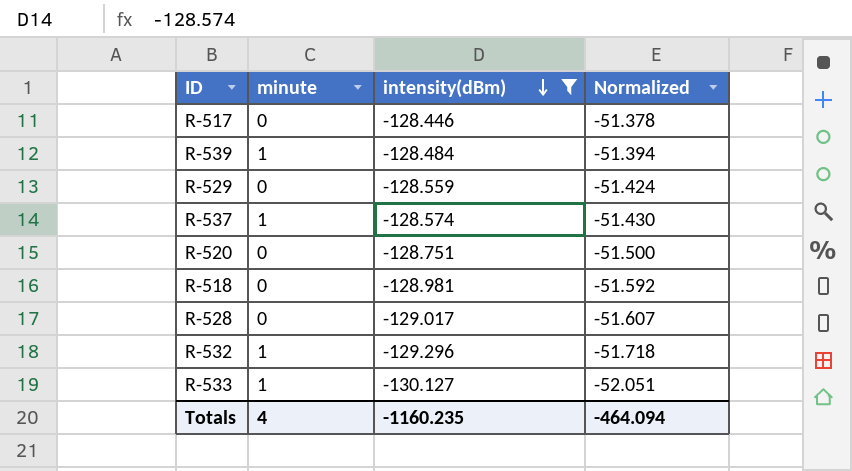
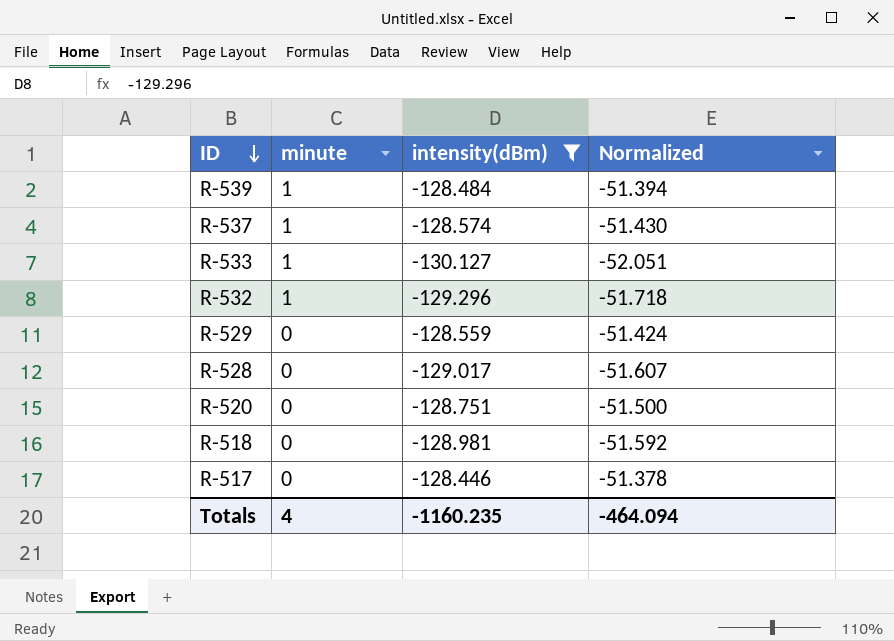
row order: intensity(dBm) descending -> ID descending

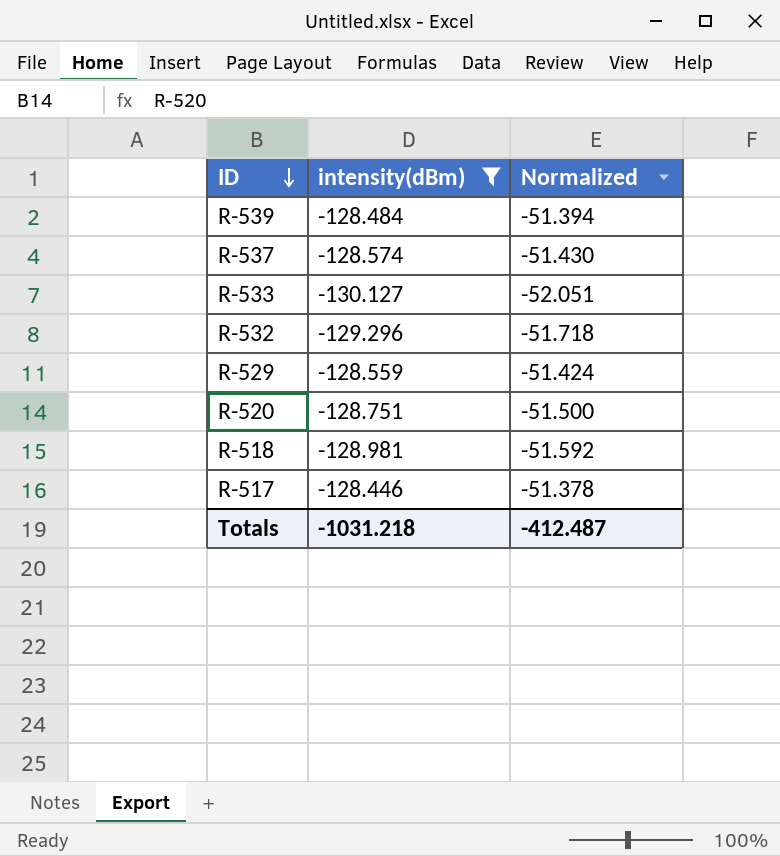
column minute | position: 2 -> none
row R-528: 0 | -129.017 | -51.607 -> none
Totals | intensity(dBm): -1160.235 -> -1031.218
Totals | Normalized: -464.094 -> -412.487

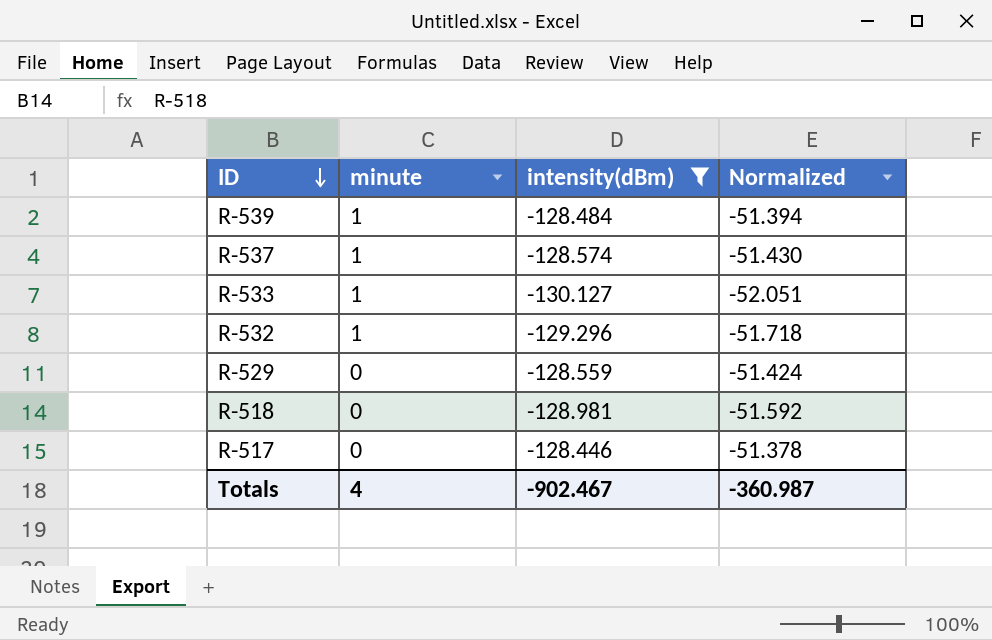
column minute | position: none -> 2
row R-520: -128.751 | -51.500 -> none
Totals | intensity(dBm): -1031.218 -> -902.467
Totals | Normalized: -412.487 -> -360.987

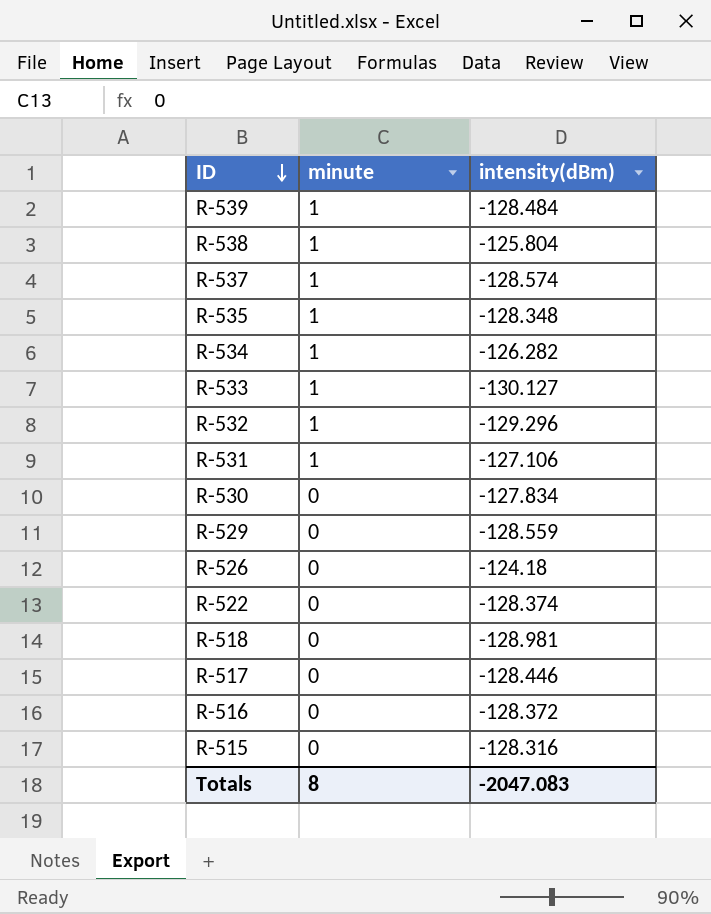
filter: intensity(dBm) <= -128.446 -> none
column Normalized | formula: [intensity(dBm)] * 0.4 -> none
Totals | minute: 4 -> 8
Totals | intensity(dBm): -902.467 -> -2047.083

